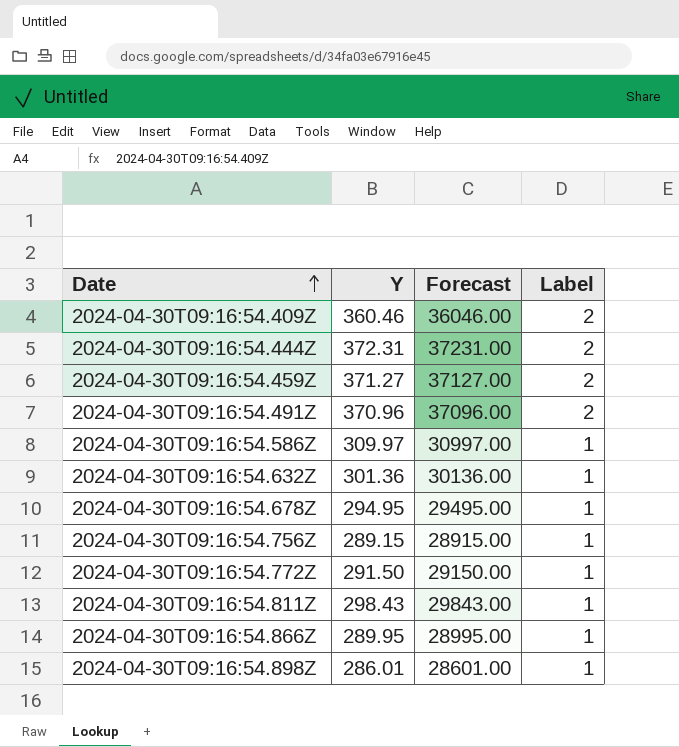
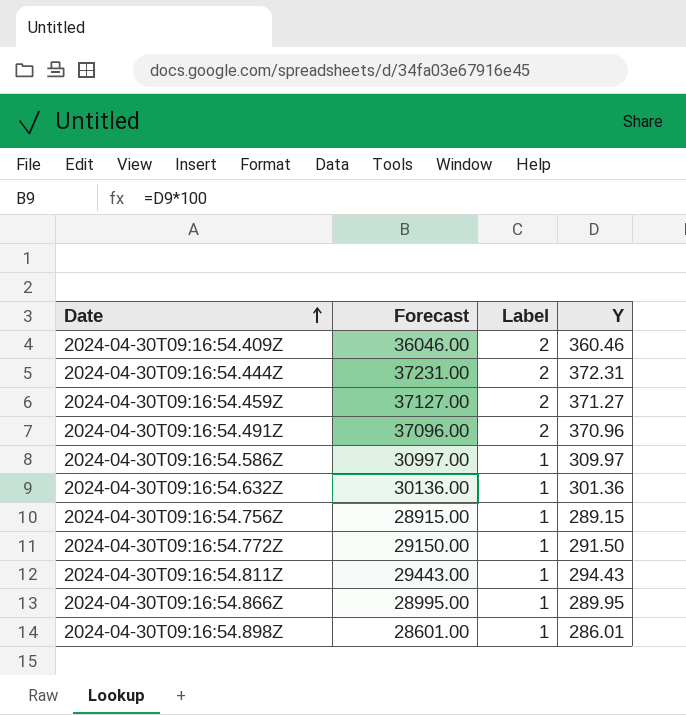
column Y | position: 2 -> 4
row 2024-04-30T09:16:54.678Z: 294.95 | 29495.00 | 1 -> none
2024-04-30T09:16:54.811Z | Forecast: 29843.00 -> 29443.00
2024-04-30T09:16:54.811Z | Y: 298.43 -> 294.43

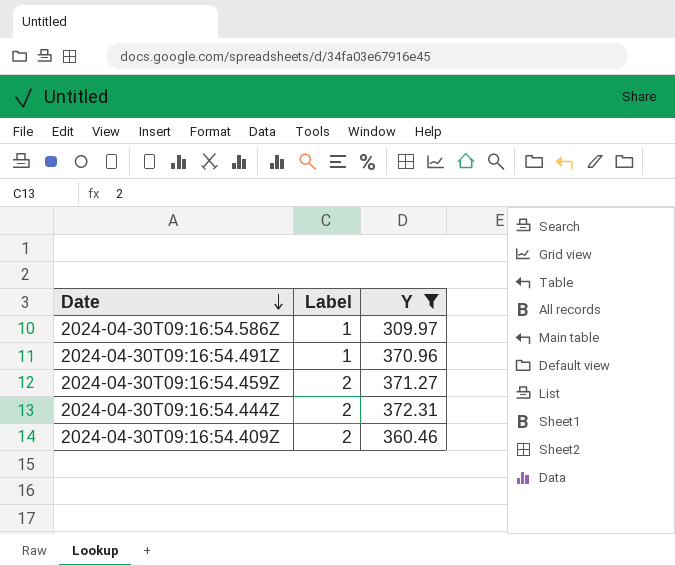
filter: none -> Y >= 309.97
row order: Date ascending -> Date descending
column Forecast | formula: [Y] * 100 -> none
2024-04-30T09:16:54.491Z | Label: 2 -> 1

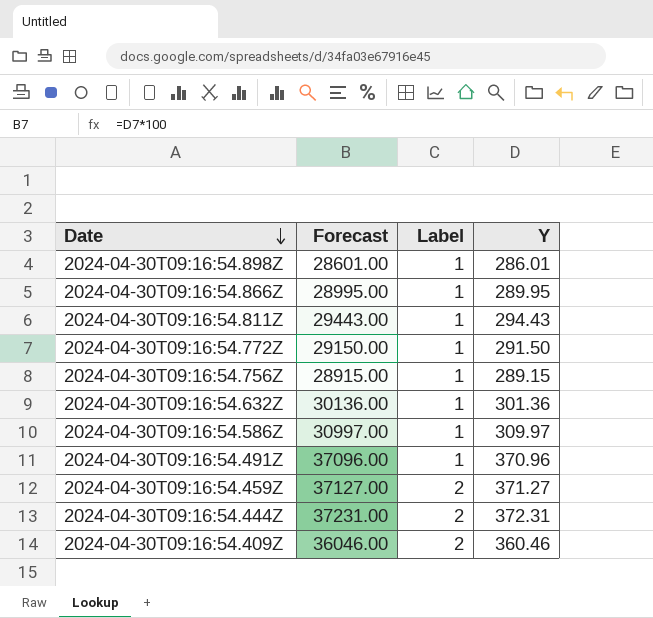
filter: Y >= 309.97 -> none
column Forecast | formula: none -> [Y] * 100

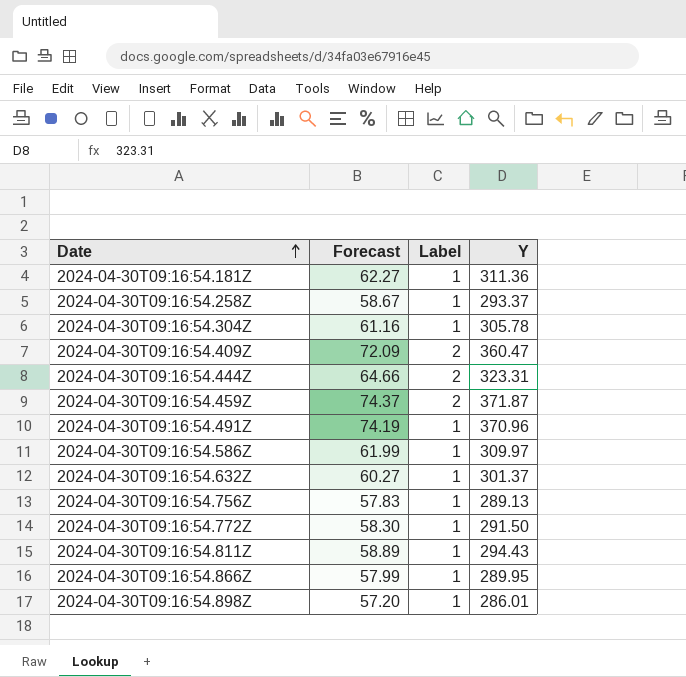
row order: Date descending -> Date ascending
column Forecast | formula: [Y] * 100 -> [Y] * 0.2
row 2024-04-30T09:16:54.181Z: none -> 62.27 | 1 | 311.36
row 2024-04-30T09:16:54.258Z: none -> 58.67 | 1 | 293.37
row 2024-04-30T09:16:54.304Z: none -> 61.16 | 1 | 305.78
2024-04-30T09:16:54.409Z | Y: 360.46 -> 360.47
2024-04-30T09:16:54.444Z | Y: 372.31 -> 323.31
2024-04-30T09:16:54.459Z | Y: 371.27 -> 371.87
2024-04-30T09:16:54.632Z | Y: 301.36 -> 301.37
2024-04-30T09:16:54.756Z | Y: 289.15 -> 289.13

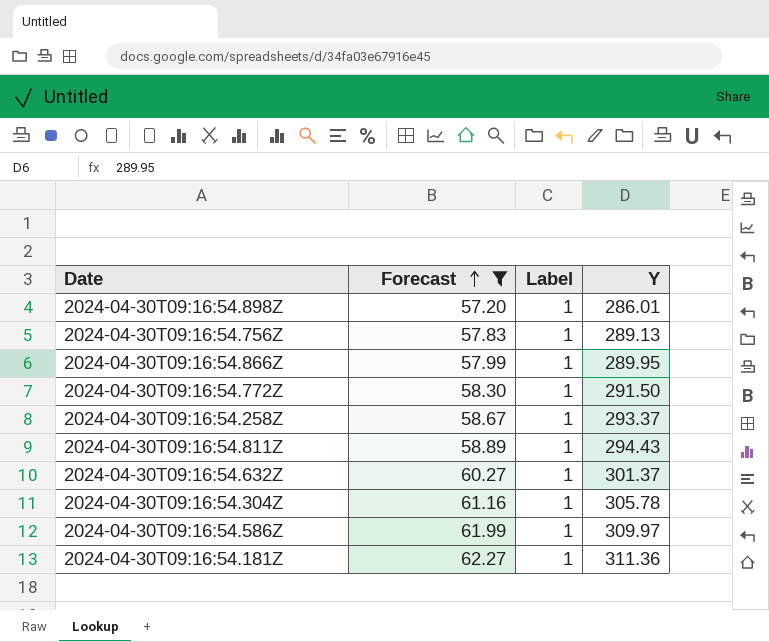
filter: none -> Forecast <= 62.27
row order: Date ascending -> Forecast ascending

